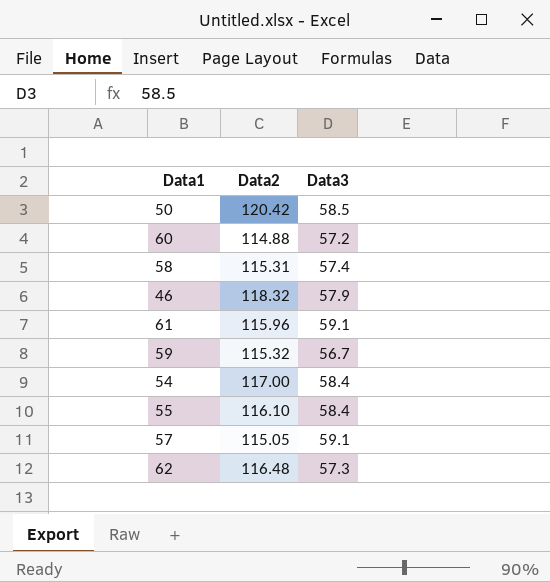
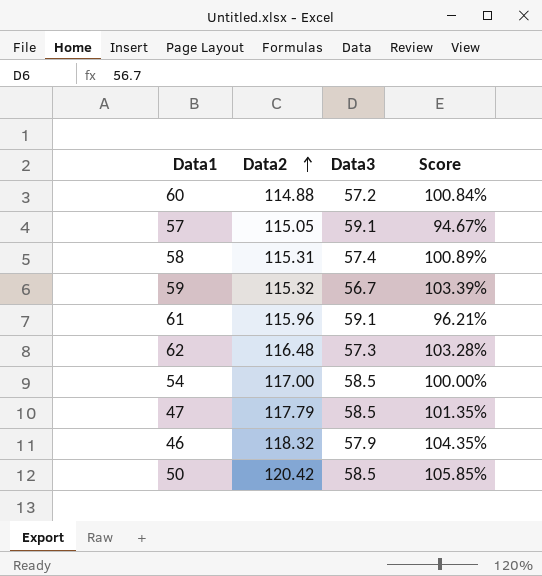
row order: none -> Data2 ascending
column Score | formula: none -> ([Data2] - [Data3]) / [Data3]
row 55: 116.10 | 58.4 -> none
54 | Data3: 58.4 -> 58.5
row 47: none -> 117.79 | 58.5 | 101.35%

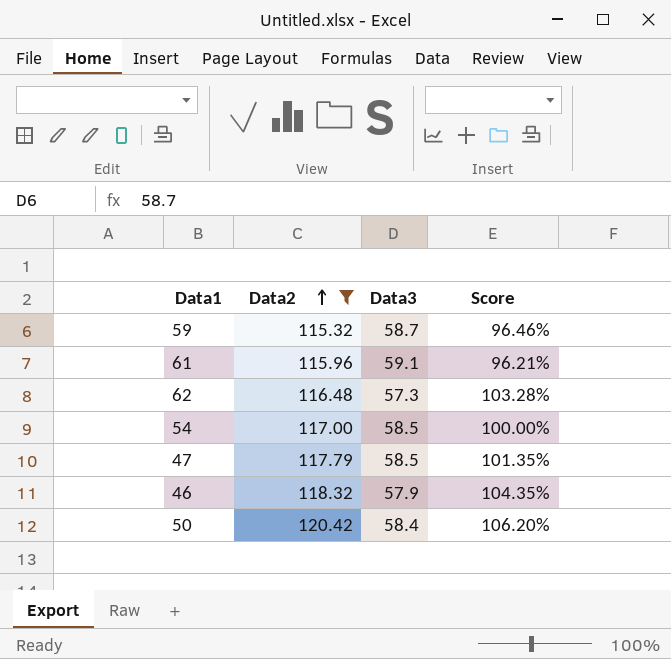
filter: none -> Data2 >= 115.32
59 | Data3: 56.7 -> 58.7
59 | Score: 103.39% -> 96.46%
50 | Data3: 58.5 -> 58.4
50 | Score: 105.85% -> 106.20%

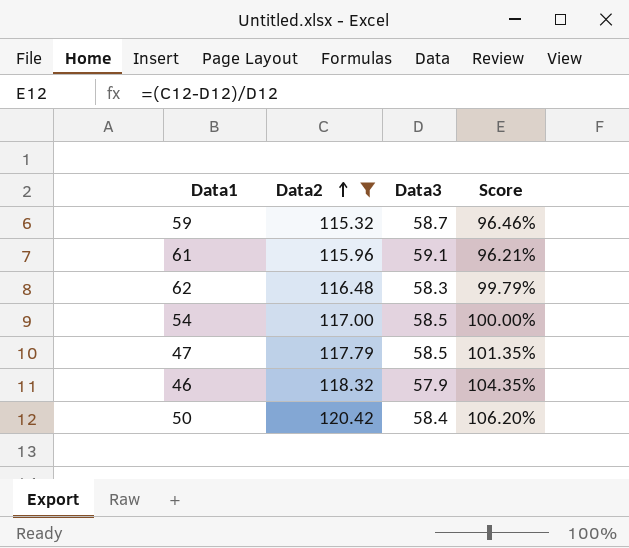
62 | Data3: 57.3 -> 58.3
62 | Score: 103.28% -> 99.79%

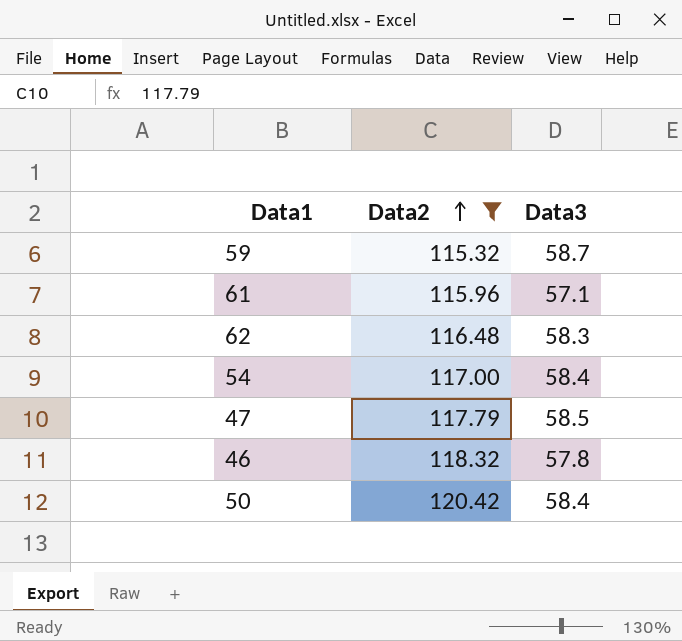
column Score | formula: ([Data2] - [Data3]) / [Data3] -> none
61 | Data3: 59.1 -> 57.1
54 | Data3: 58.5 -> 58.4
46 | Data3: 57.9 -> 57.8

